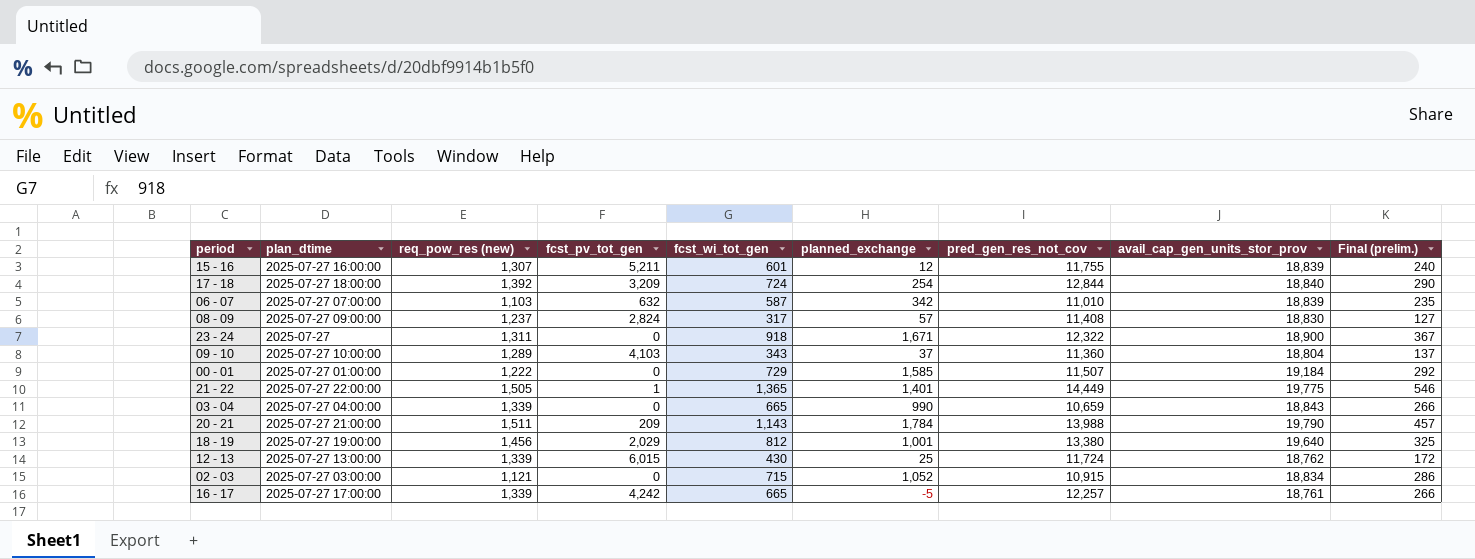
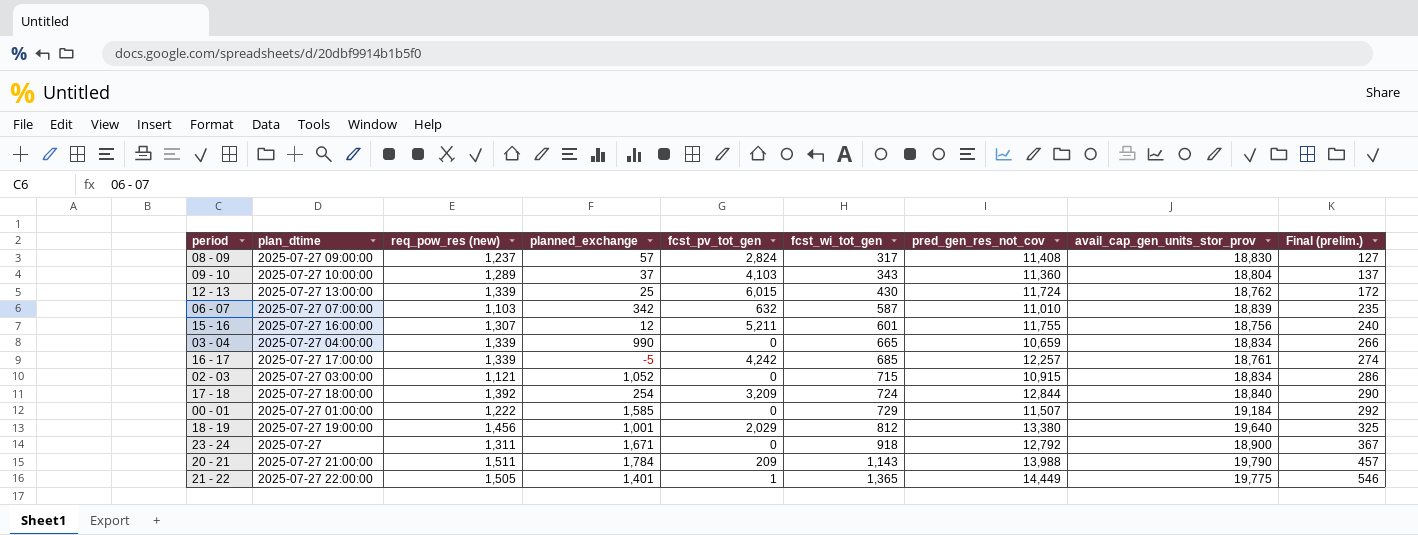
row order: none -> fcst_wi_tot_gen ascending
column planned_exchange | position: 6 -> 4
15 - 16 | avail_cap_gen_units_stor_prov: 18,839 -> 18,756
03 - 04 | avail_cap_gen_units_stor_prov: 18,843 -> 18,834
16 - 17 | fcst_wi_tot_gen: 665 -> 685
16 - 17 | Final (prelim.): 266 -> 274
23 - 24 | pred_gen_res_not_cov: 12,322 -> 12,792

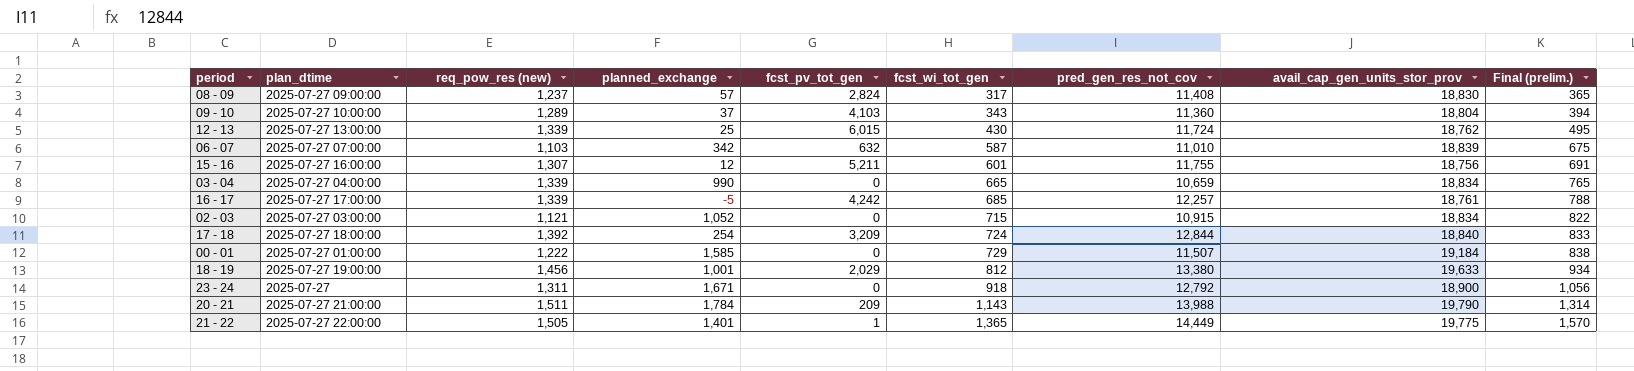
column Final (prelim.) | formula: [fcst_wi_tot_gen] * 0.4 -> [fcst_wi_tot_gen] * 1.15
18 - 19 | avail_cap_gen_units_stor_prov: 19,640 -> 19,633

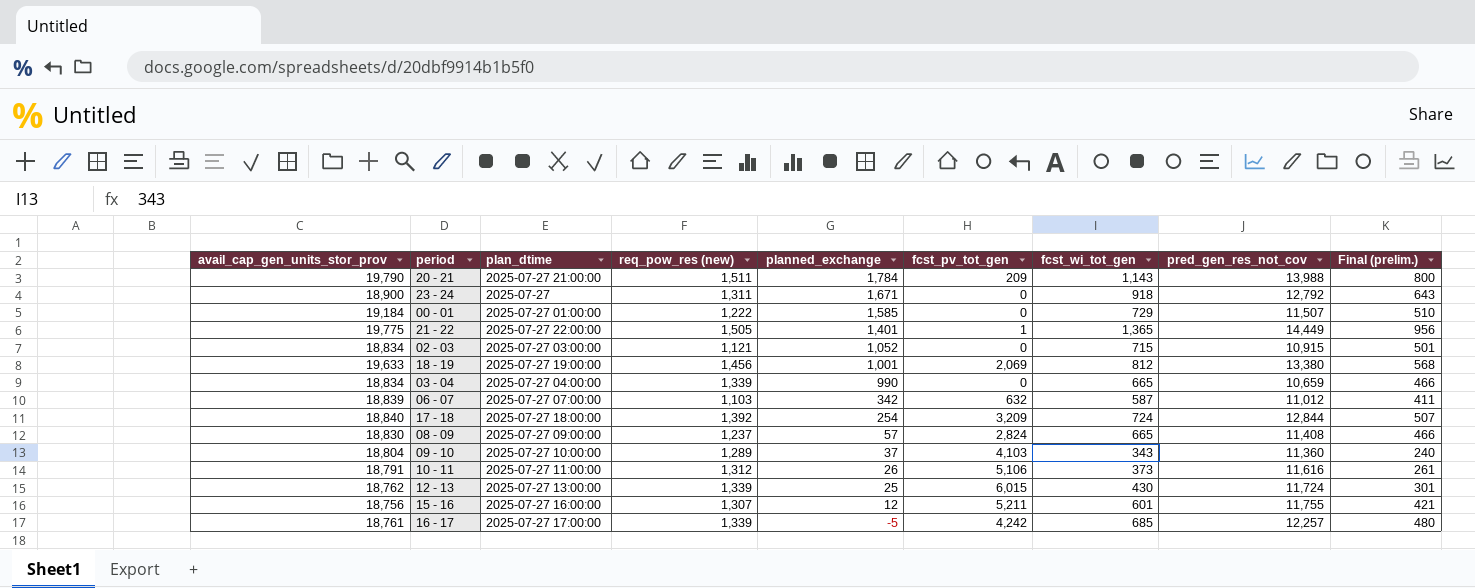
row order: fcst_wi_tot_gen ascending -> planned_exchange descending
column avail_cap_gen_units_stor_prov | position: 8 -> 1
column Final (prelim.) | formula: [fcst_wi_tot_gen] * 1.15 -> [fcst_wi_tot_gen] * 0.7
18 - 19 | fcst_pv_tot_gen: 2,029 -> 2,069
06 - 07 | pred_gen_res_not_cov: 11,010 -> 11,012
08 - 09 | fcst_wi_tot_gen: 317 -> 665
row 10 - 11: none -> 18,791 | 2025-07-27 11:00:00 | 1,312 | 26 | 5,106 | 373 | 11,616 | 261

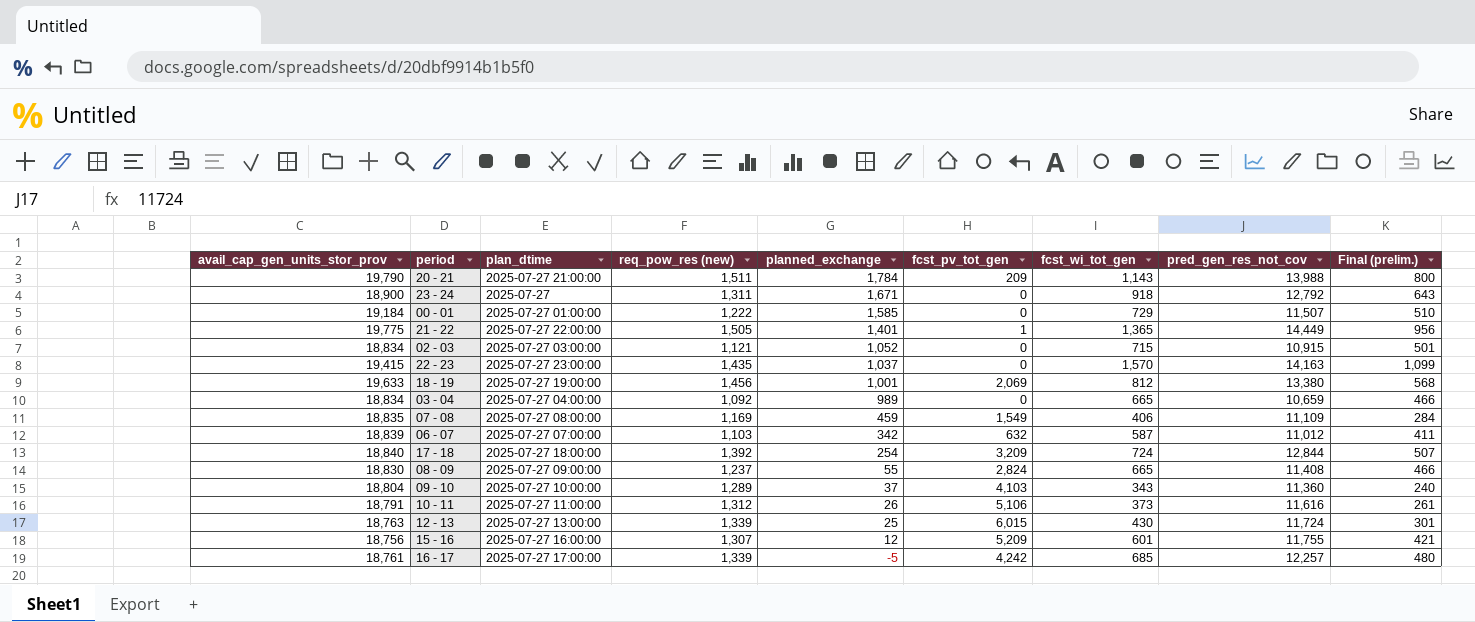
row 22 - 23: none -> 19,415 | 2025-07-27 23:00:00 | 1,435 | 1,037 | 0 | 1,570 | 14,163 | 1,099
03 - 04 | req_pow_res (new): 1,339 -> 1,092
03 - 04 | planned_exchange: 990 -> 989
row 07 - 08: none -> 18,835 | 2025-07-27 08:00:00 | 1,169 | 459 | 1,549 | 406 | 11,109 | 284
08 - 09 | planned_exchange: 57 -> 55
12 - 13 | avail_cap_gen_units_stor_prov: 18,762 -> 18,763
15 - 16 | fcst_pv_tot_gen: 5,211 -> 5,209

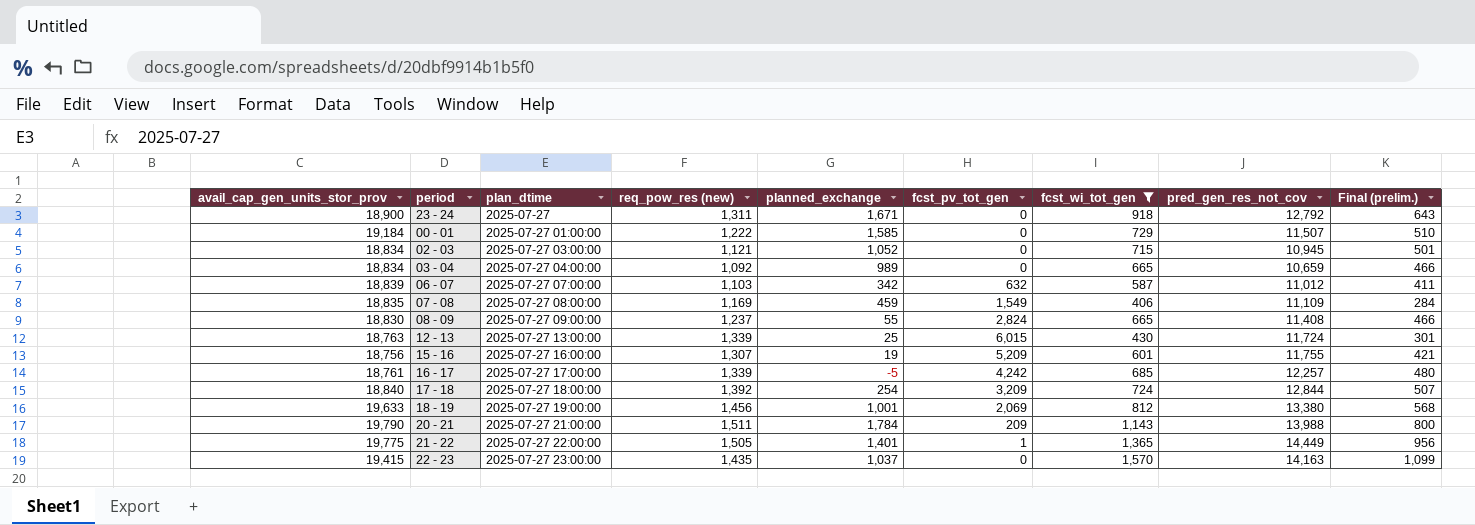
filter: none -> fcst_wi_tot_gen >= 406
row order: planned_exchange descending -> plan_dtime ascending
02 - 03 | pred_gen_res_not_cov: 10,915 -> 10,945
15 - 16 | planned_exchange: 12 -> 19

